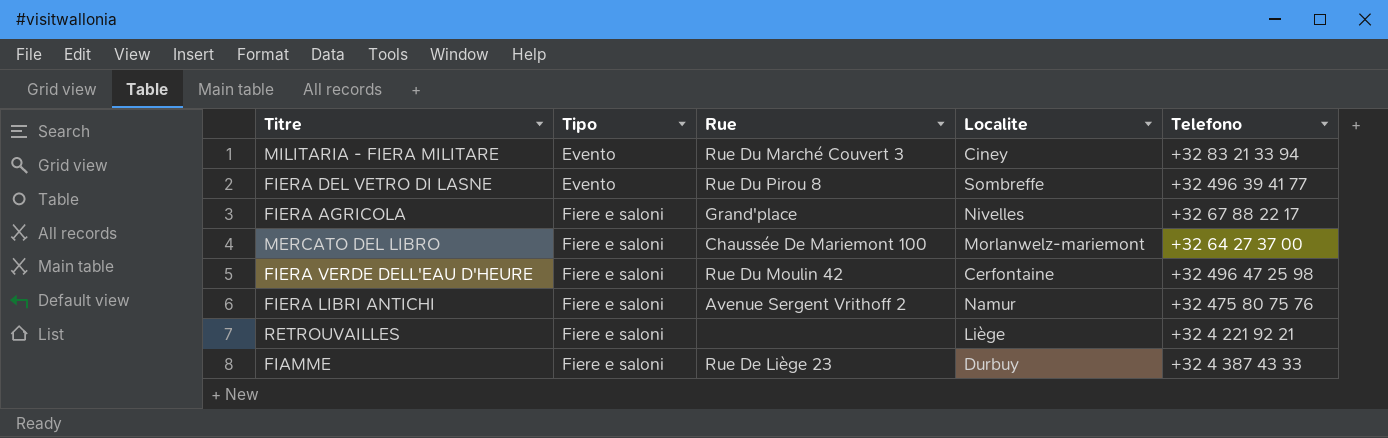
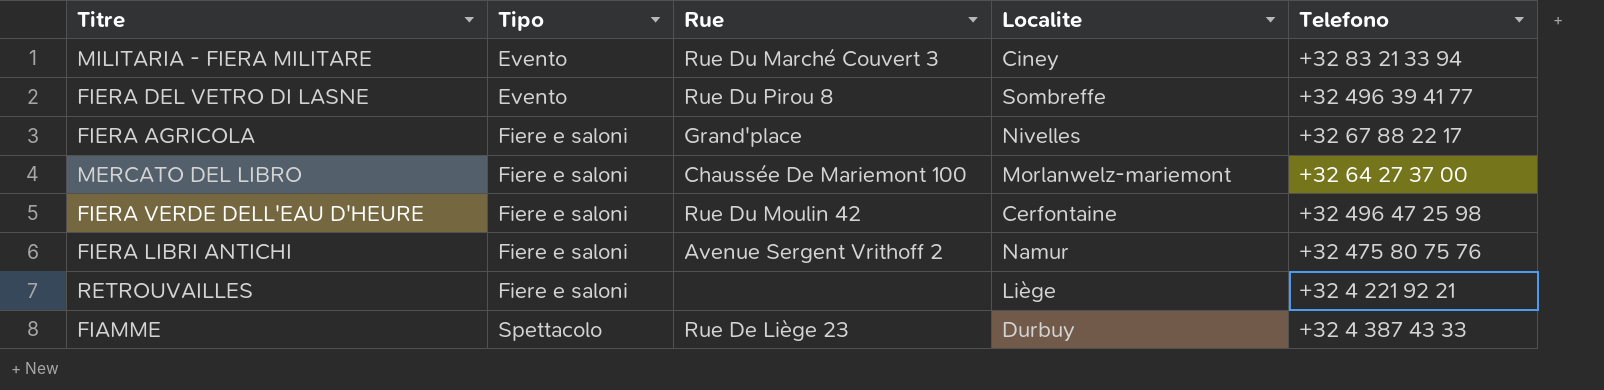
FIAMME | Tipo: Fiere e saloni -> Spettacolo

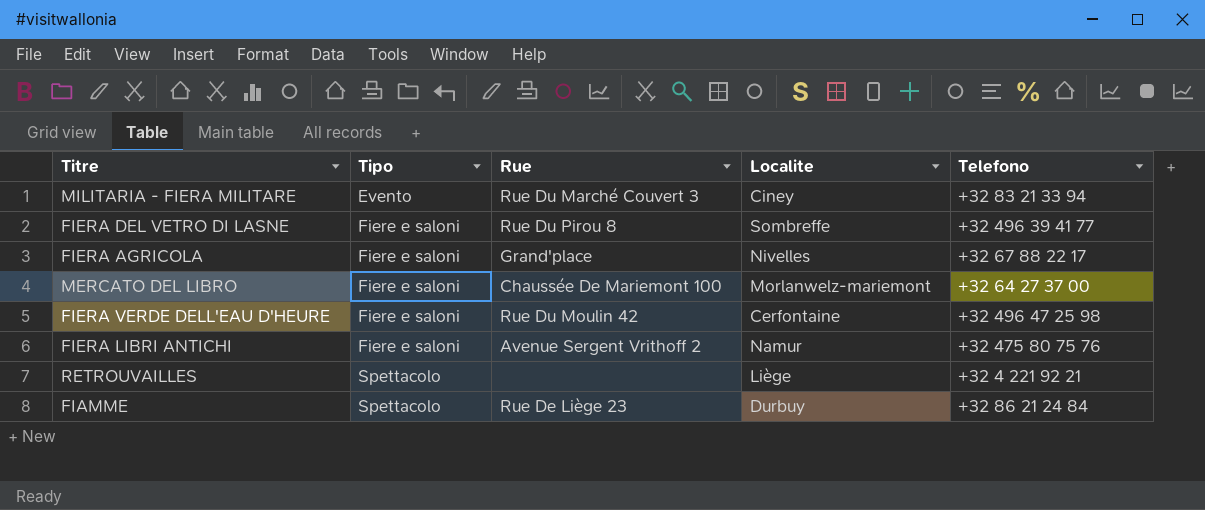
FIERA DEL VETRO DI LASNE | Tipo: Evento -> Fiere e saloni
RETROUVAILLES | Tipo: Fiere e saloni -> Spettacolo
FIAMME | Telefono: +32 4 387 43 33 -> +32 86 21 24 84

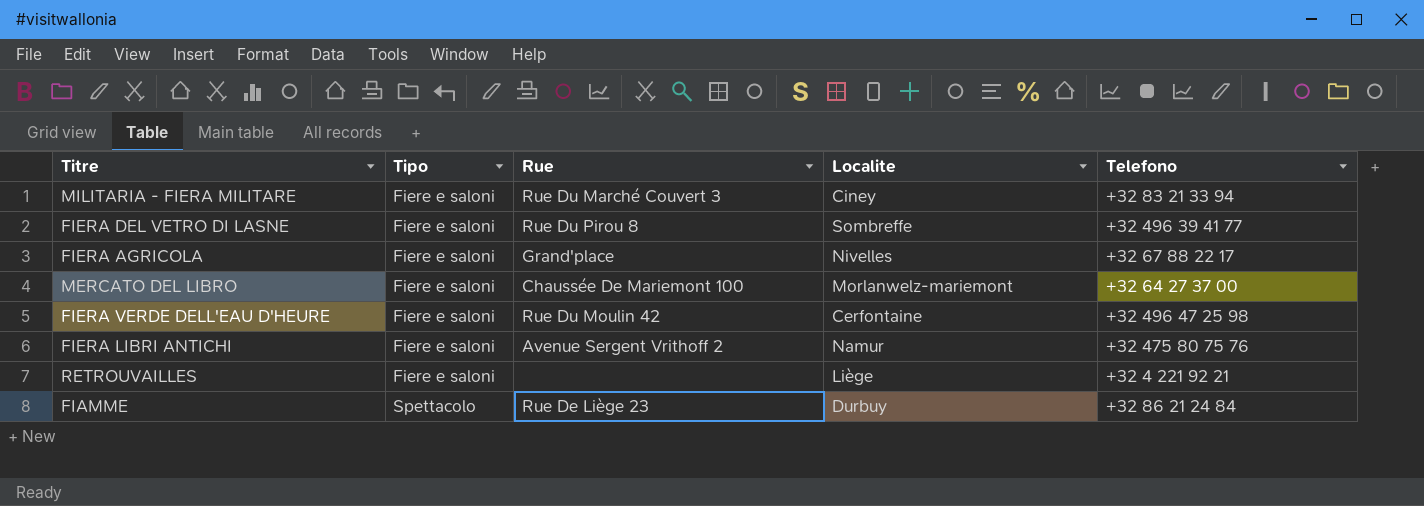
MILITARIA - FIERA MILITARE | Tipo: Evento -> Fiere e saloni
RETROUVAILLES | Tipo: Spettacolo -> Fiere e saloni

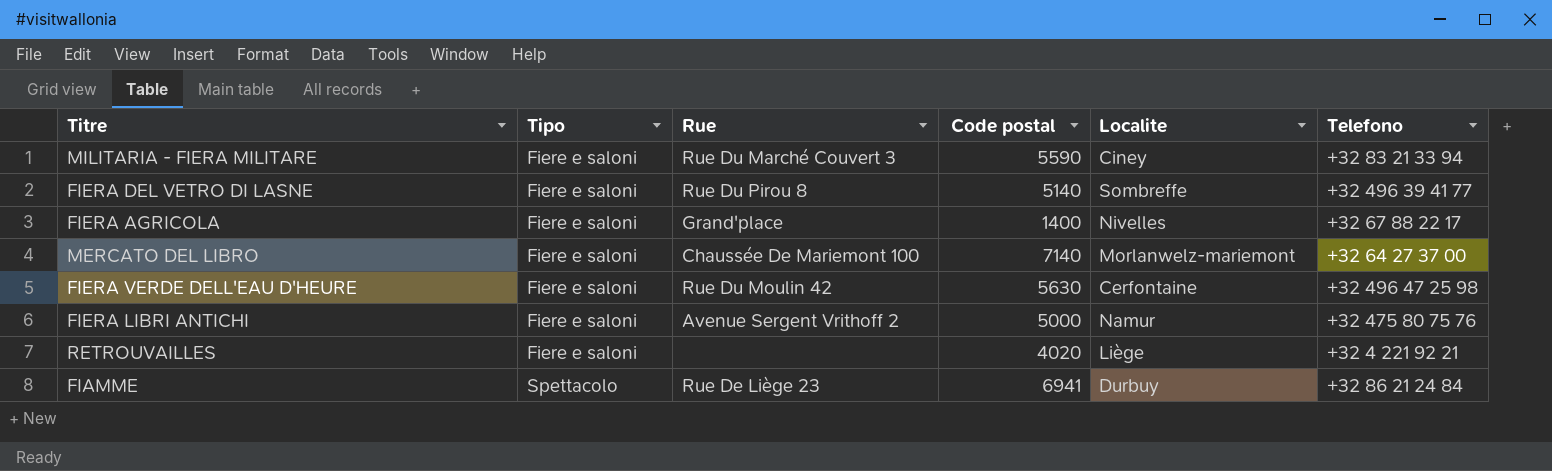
column Code postal | position: none -> 4

